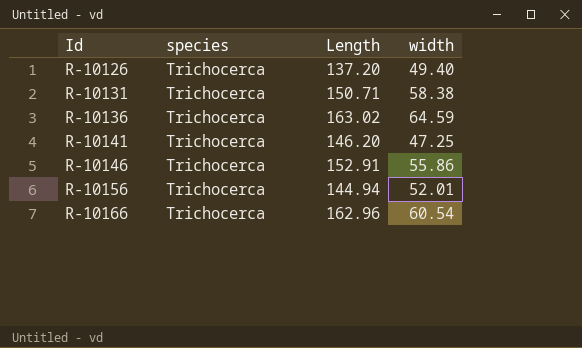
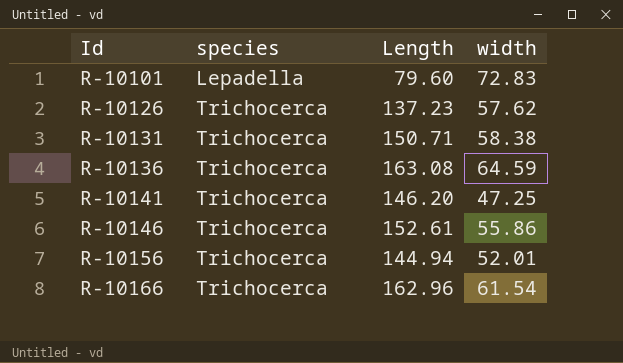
row R-10101: none -> Lepadella | 79.60 | 72.83
R-10126 | Length: 137.20 -> 137.23
R-10126 | width: 49.40 -> 57.62
R-10136 | Length: 163.02 -> 163.08
R-10146 | Length: 152.91 -> 152.61
R-10166 | width: 60.54 -> 61.54

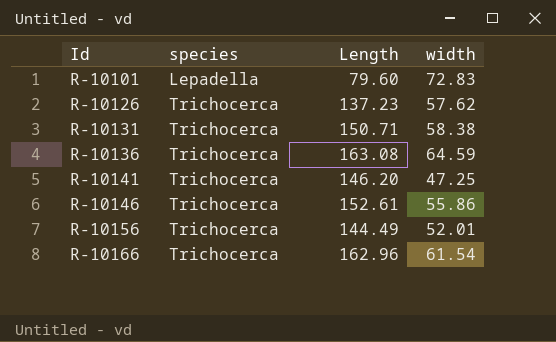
R-10156 | Length: 144.94 -> 144.49

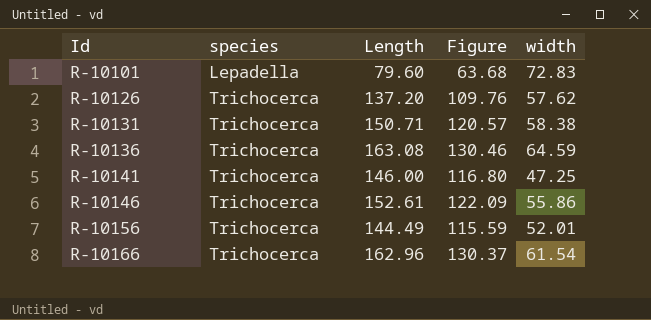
column Figure | formula: none -> [Length] * 0.8
R-10126 | Length: 137.23 -> 137.20
R-10141 | Length: 146.20 -> 146.00

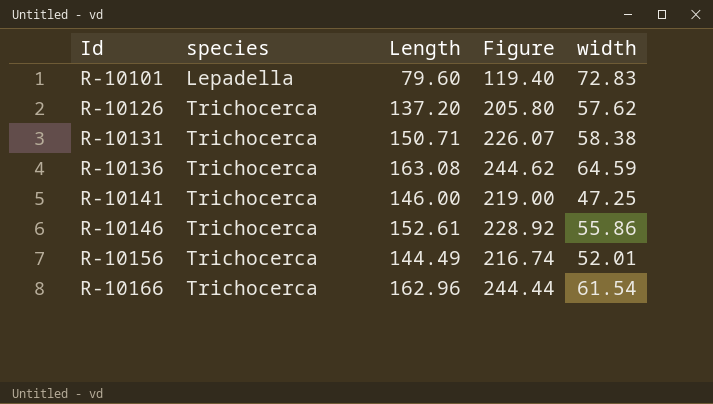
column Figure | formula: [Length] * 0.8 -> [Length] * 1.5

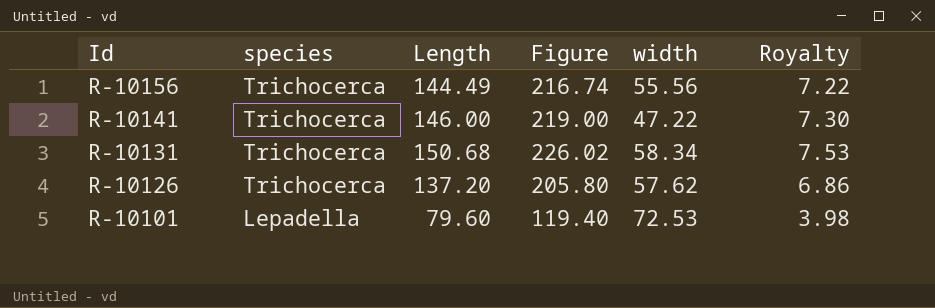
row order: Id ascending -> Id descending
column Royalty | formula: none -> [Length] * 0.05
row R-10136: Trichocerca | 163.08 | 244.62 | 64.59 -> none
row R-10146: Trichocerca | 152.61 | 228.92 | 55.86 -> none
row R-10166: Trichocerca | 162.96 | 244.44 | 61.54 -> none
R-10156 | width: 52.01 -> 55.56
R-10141 | width: 47.25 -> 47.22
R-10131 | Length: 150.71 -> 150.68
R-10131 | Figure: 226.07 -> 226.02
R-10131 | width: 58.38 -> 58.34
R-10101 | width: 72.83 -> 72.53

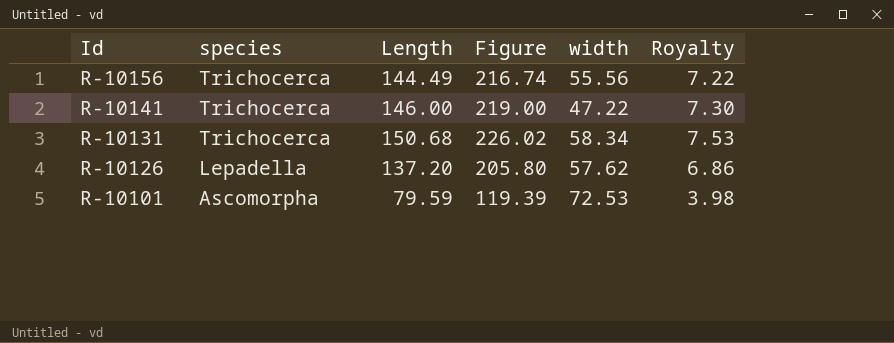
R-10126 | species: Trichocerca -> Lepadella
R-10101 | species: Lepadella -> Ascomorpha
R-10101 | Length: 79.60 -> 79.59
R-10101 | Figure: 119.40 -> 119.39

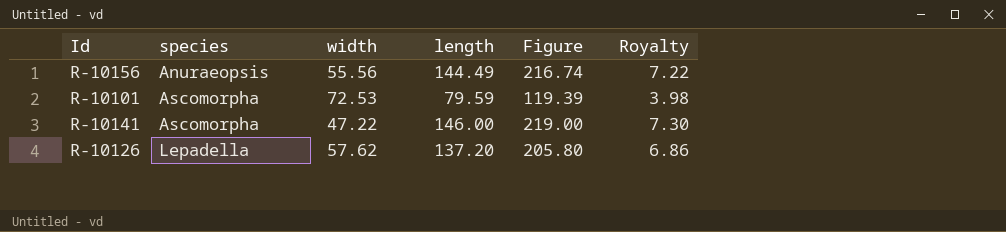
row order: Id descending -> species ascending
column width | position: 5 -> 3
column name: Length -> length
row R-10131: Trichocerca | 150.68 | 226.02 | 58.34 | 7.53 -> none
R-10156 | species: Trichocerca -> Anuraeopsis
R-10141 | species: Trichocerca -> Ascomorpha

